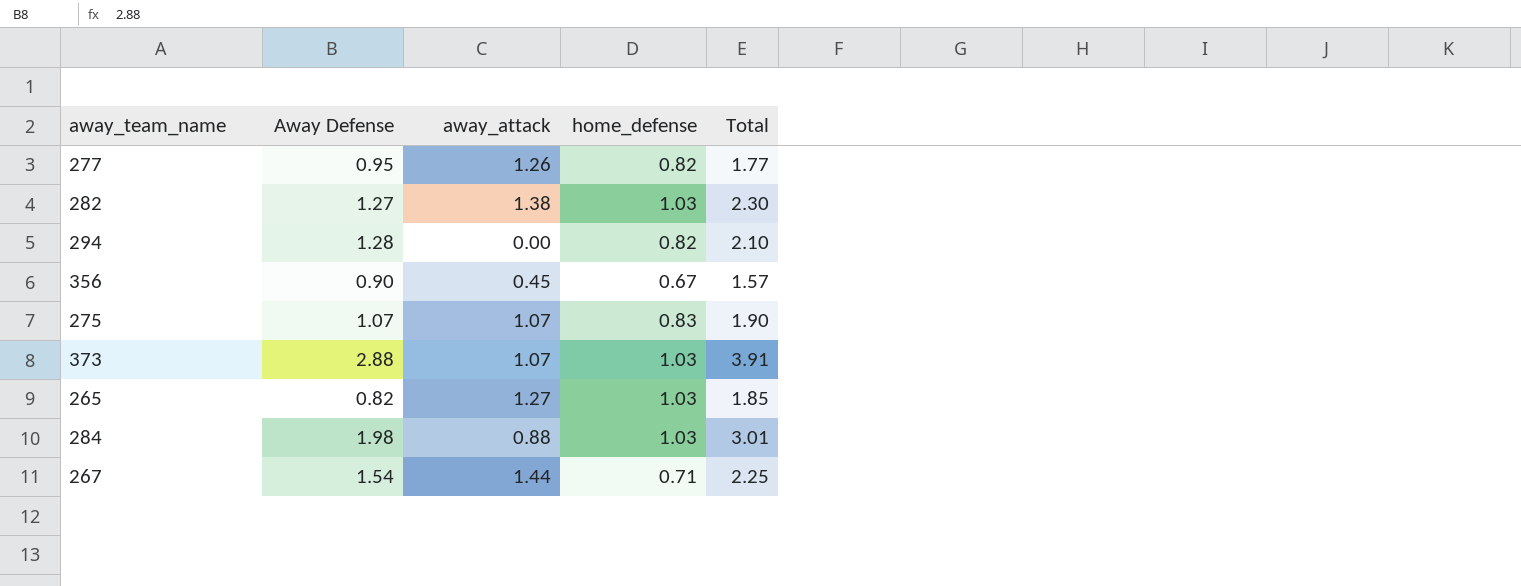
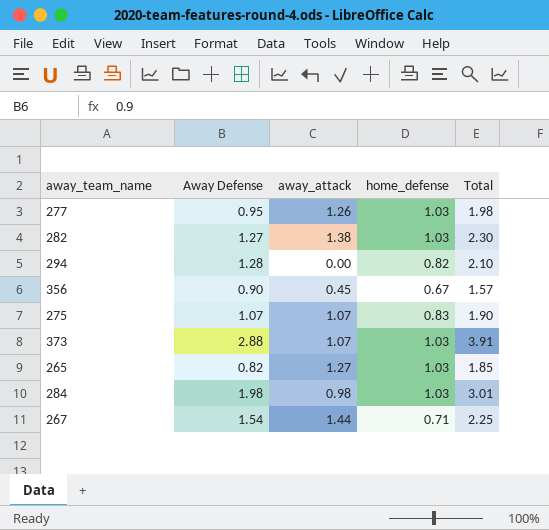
277 | home_defense: 0.82 -> 1.03
277 | Total: 1.77 -> 1.98
284 | away_attack: 0.88 -> 0.98

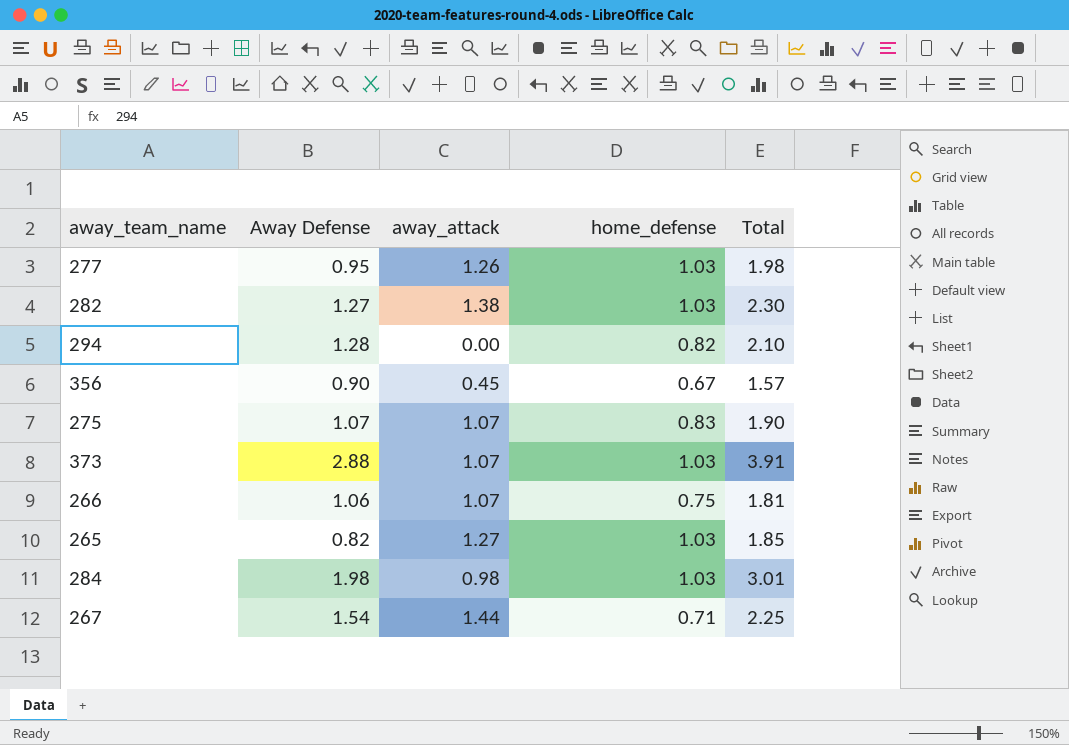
row 266: none -> 1.06 | 1.07 | 0.75 | 1.81

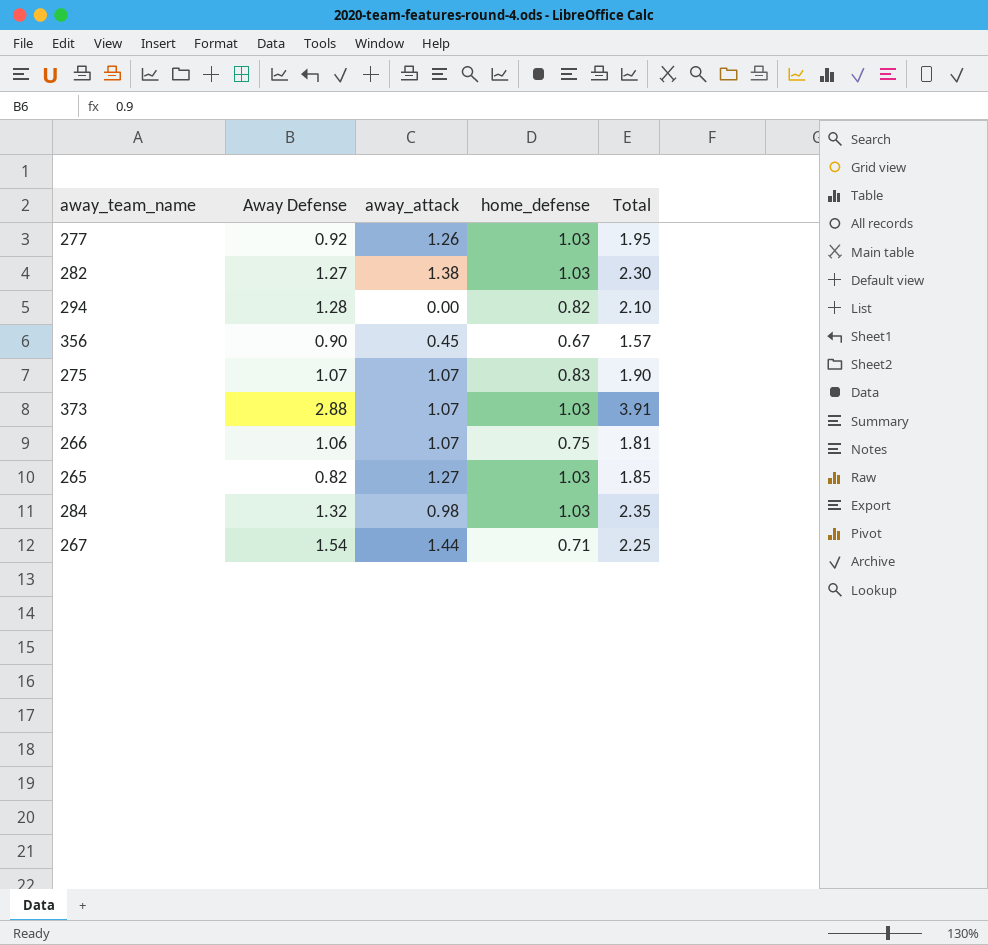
277 | Away Defense: 0.95 -> 0.92
277 | Total: 1.98 -> 1.95
284 | Away Defense: 1.98 -> 1.32
284 | Total: 3.01 -> 2.35

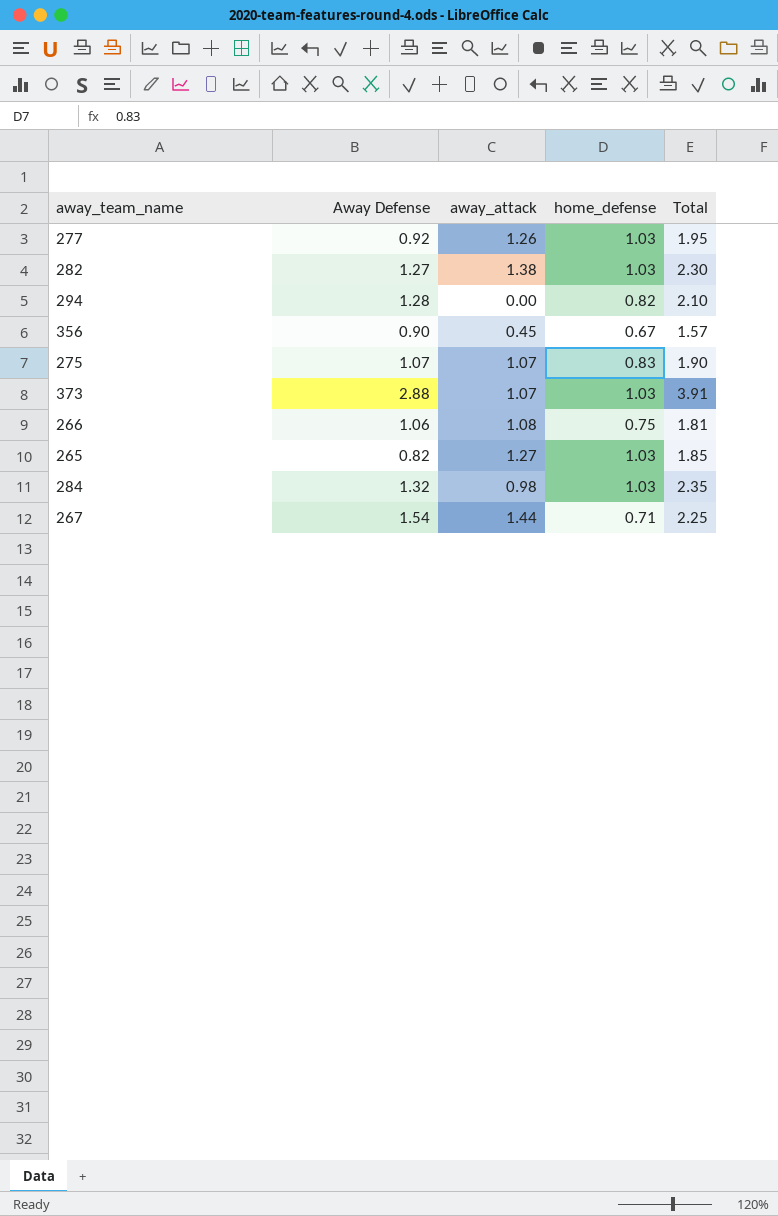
266 | away_attack: 1.07 -> 1.08

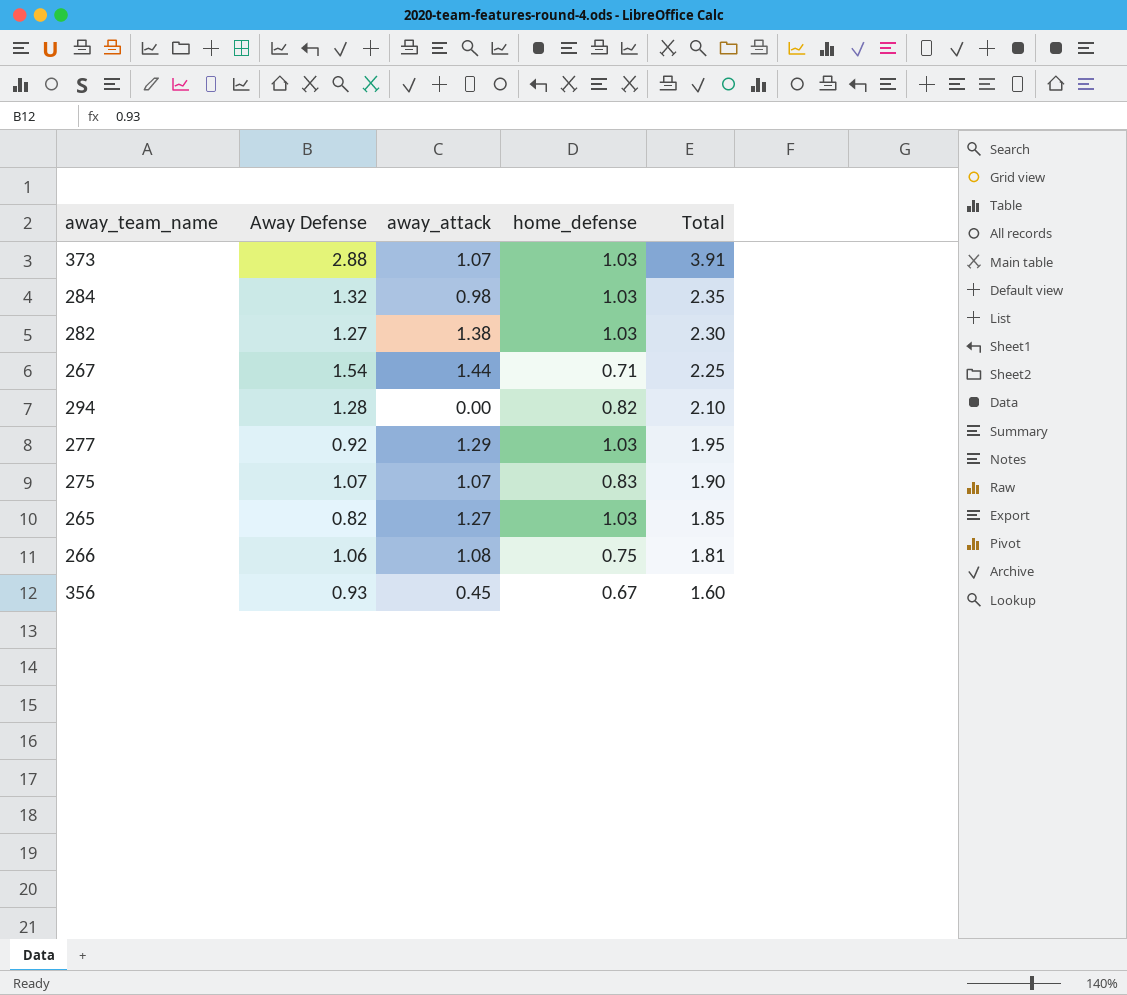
row order: none -> Total descending
277 | away_attack: 1.26 -> 1.29
356 | Away Defense: 0.90 -> 0.93
356 | Total: 1.57 -> 1.60

